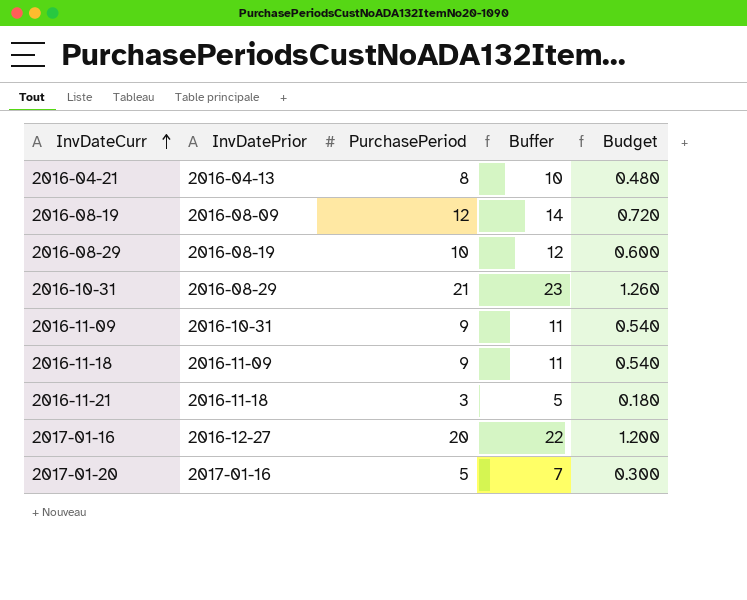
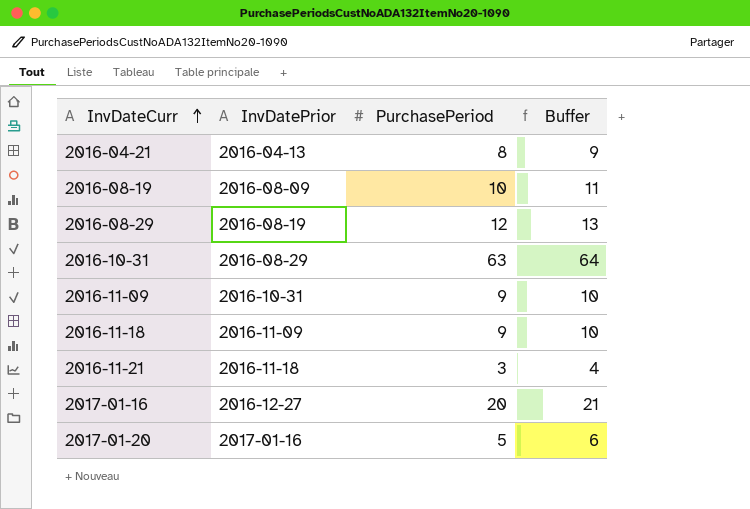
column Budget | formula: [PurchasePeriod] * 0.06 -> none
column Buffer | formula: [PurchasePeriod] + 2 -> [PurchasePeriod] + 1
2016-08-19 | PurchasePeriod: 12 -> 10
2016-08-29 | PurchasePeriod: 10 -> 12
2016-10-31 | PurchasePeriod: 21 -> 63

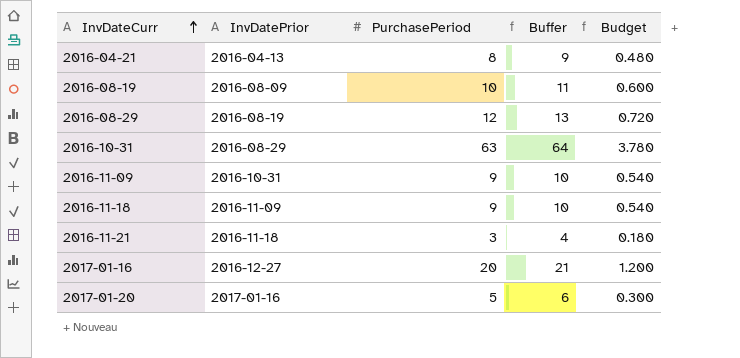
column Budget | formula: none -> [PurchasePeriod] * 0.06

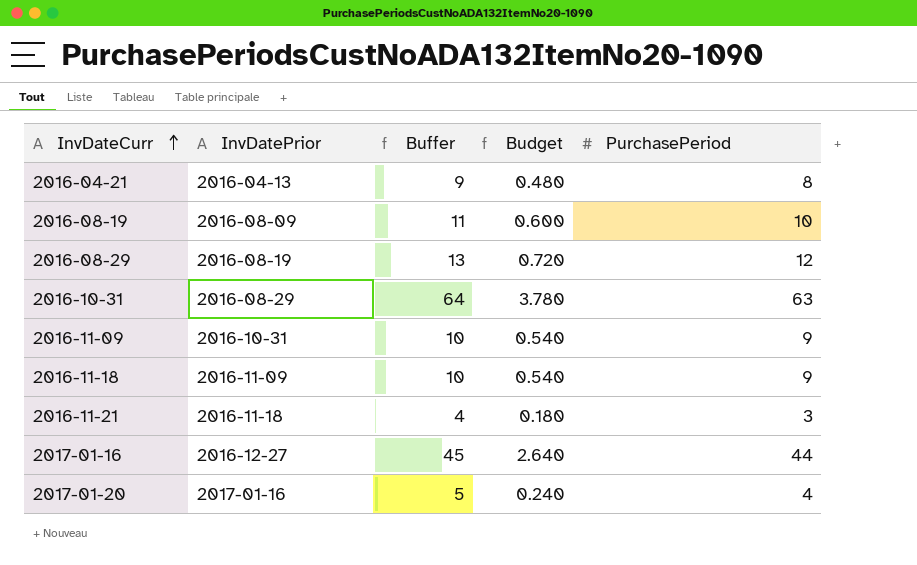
column PurchasePeriod | position: 3 -> 5
2017-01-16 | Buffer: 21 -> 45
2017-01-16 | Budget: 1.200 -> 2.640
2017-01-16 | PurchasePeriod: 20 -> 44
2017-01-20 | Buffer: 6 -> 5
2017-01-20 | Budget: 0.300 -> 0.240
2017-01-20 | PurchasePeriod: 5 -> 4

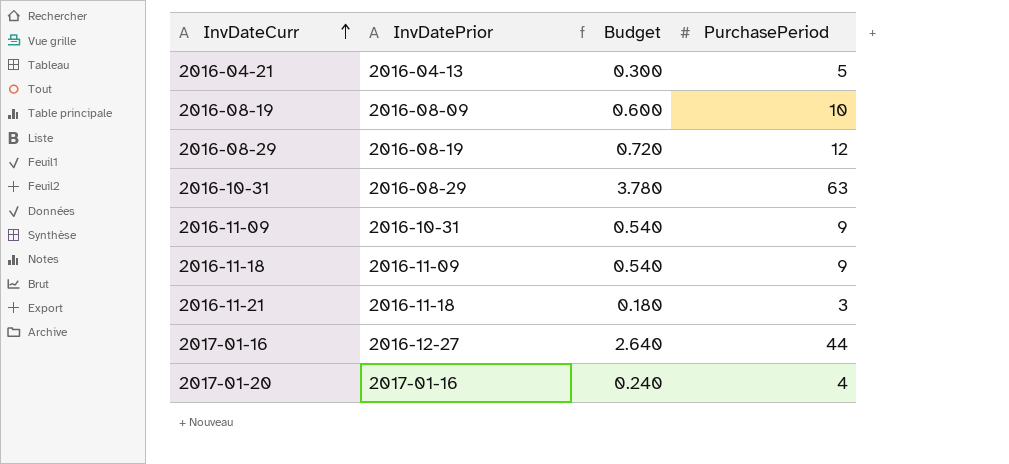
column Buffer | formula: [PurchasePeriod] + 1 -> none
2016-04-21 | Budget: 0.480 -> 0.300
2016-04-21 | PurchasePeriod: 8 -> 5

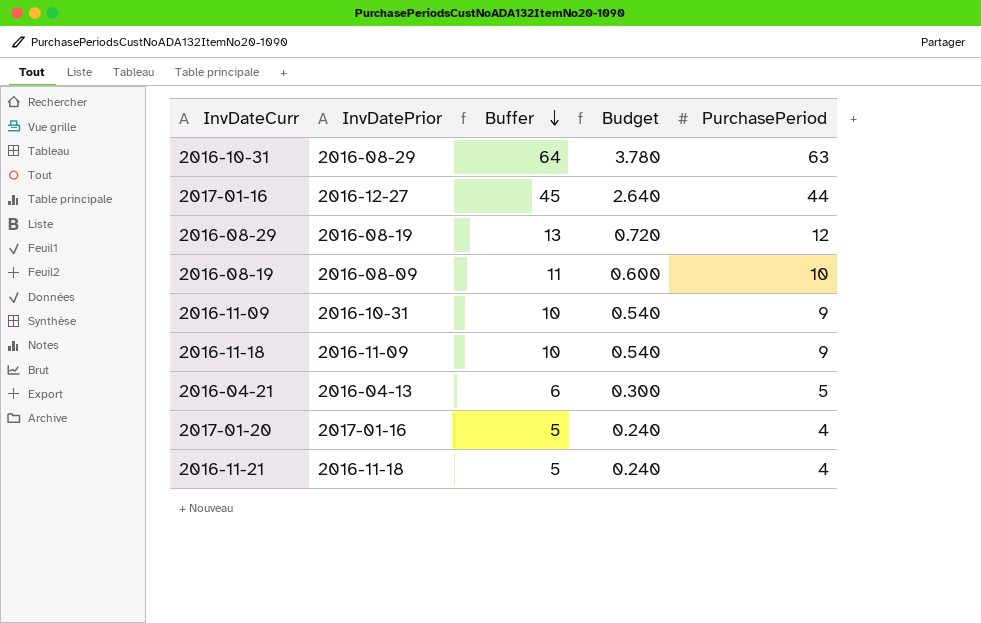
row order: InvDateCurr ascending -> Buffer descending
column Buffer | formula: none -> [PurchasePeriod] + 1
2016-11-21 | Budget: 0.180 -> 0.240
2016-11-21 | PurchasePeriod: 3 -> 4

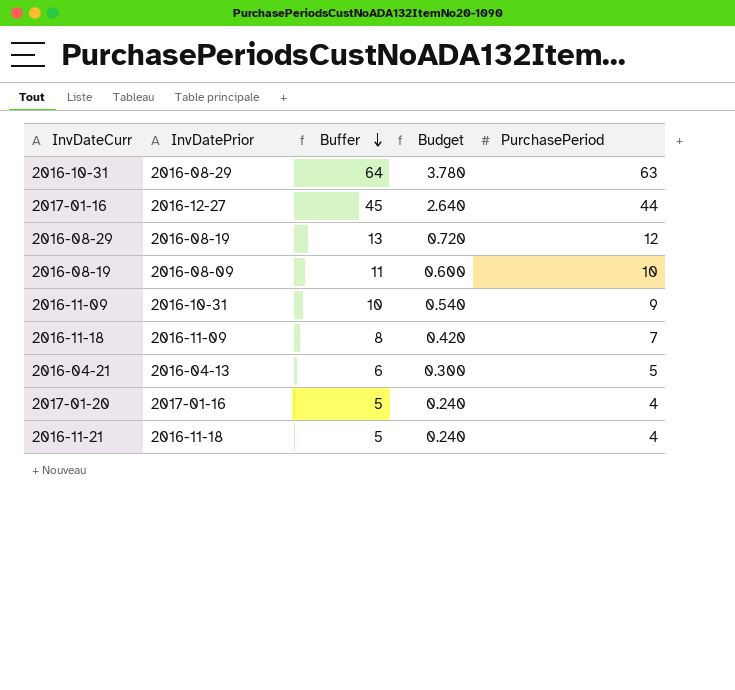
2016-11-18 | Buffer: 10 -> 8
2016-11-18 | Budget: 0.540 -> 0.420
2016-11-18 | PurchasePeriod: 9 -> 7

